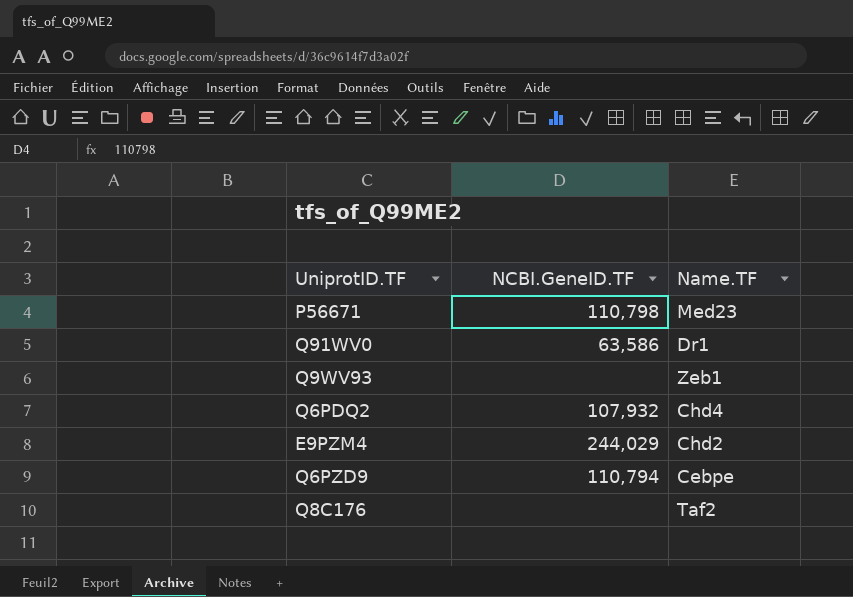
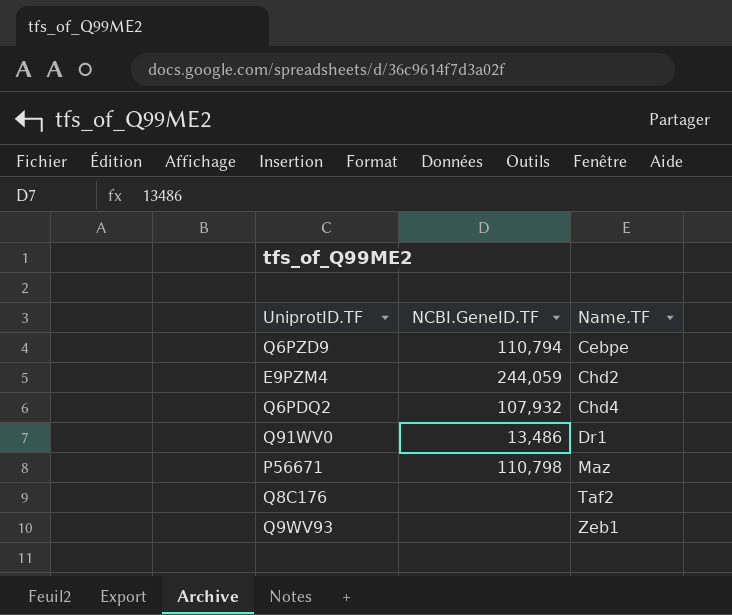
row order: none -> Name.TF ascending
E9PZM4 | NCBI.GeneID.TF: 244,029 -> 244,059
Q91WV0 | NCBI.GeneID.TF: 63,586 -> 13,486
P56671 | Name.TF: Med23 -> Maz

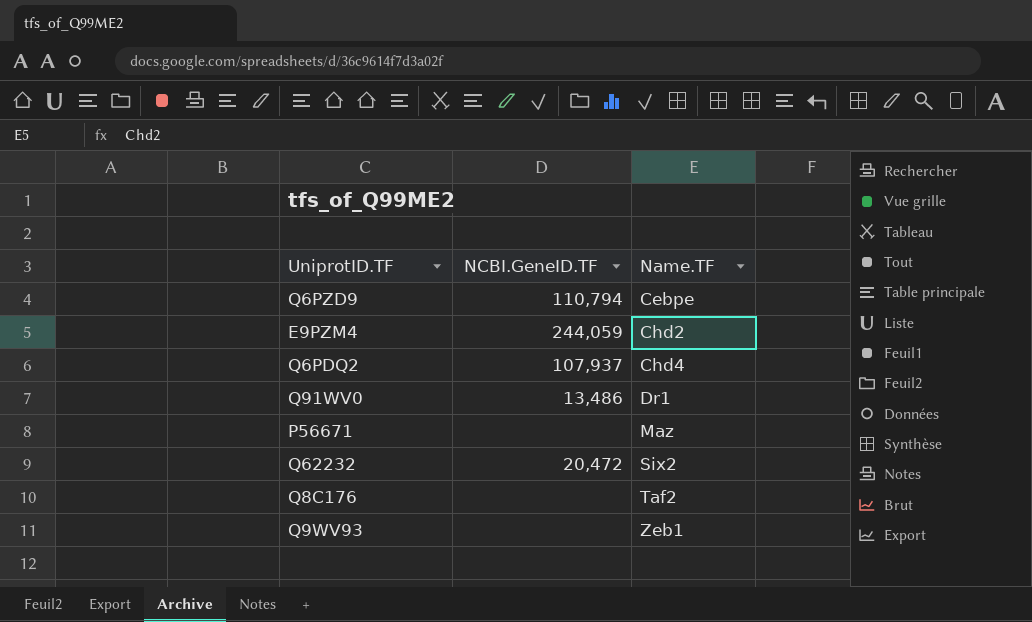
Q6PDQ2 | NCBI.GeneID.TF: 107,932 -> 107,937
P56671 | NCBI.GeneID.TF: 110,798 -> none
row Q62232: none -> 20,472 | Six2

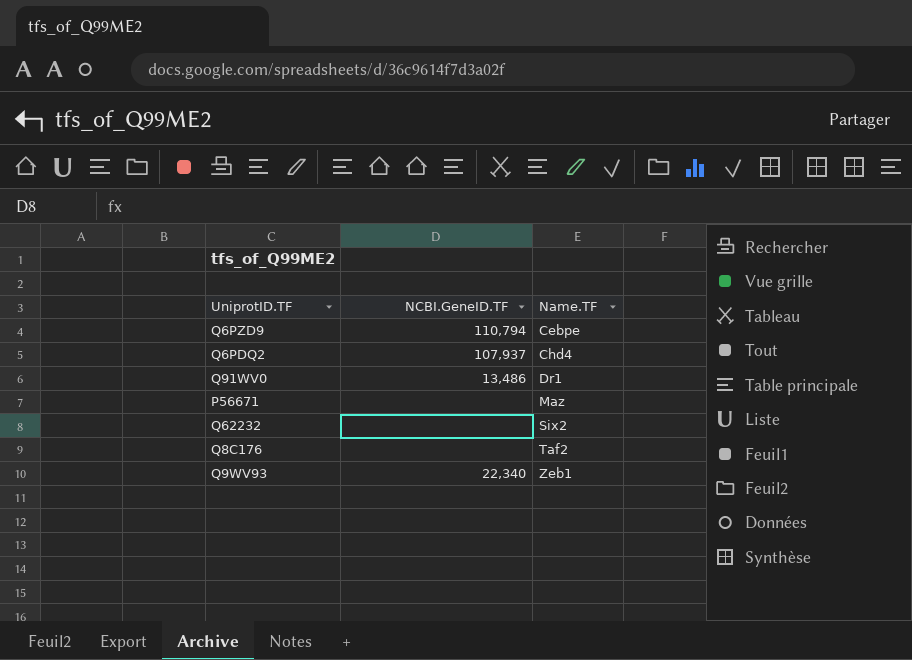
row E9PZM4: 244,059 | Chd2 -> none
Q62232 | NCBI.GeneID.TF: 20,472 -> none
Q9WV93 | NCBI.GeneID.TF: none -> 22,340

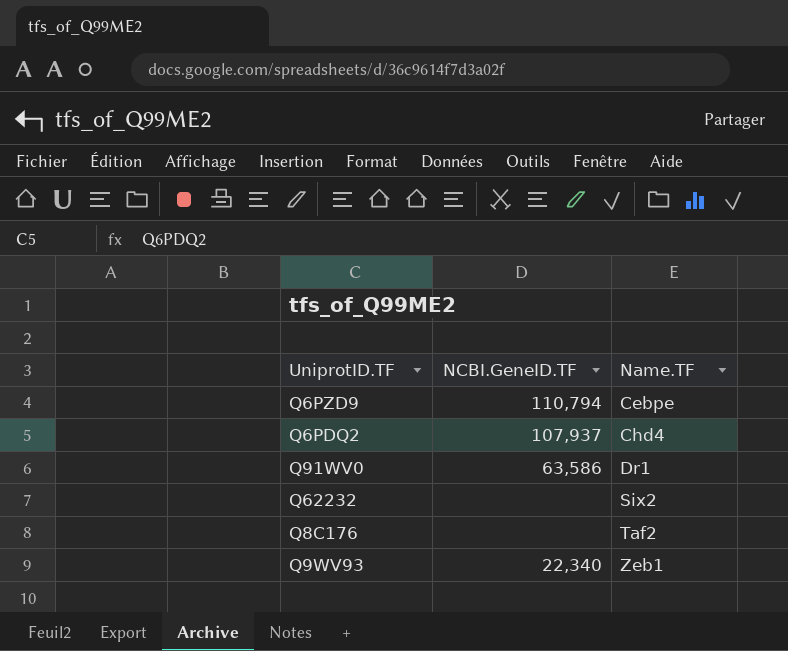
row P56671: none | Maz -> none
Q91WV0 | NCBI.GeneID.TF: 13,486 -> 63,586

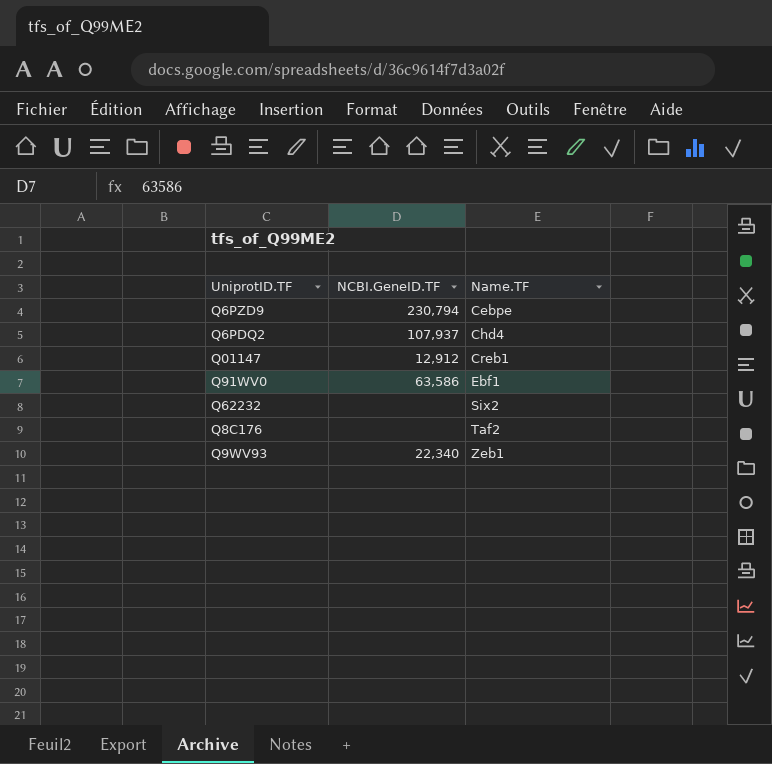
Q6PZD9 | NCBI.GeneID.TF: 110,794 -> 230,794
row Q01147: none -> 12,912 | Creb1
Q91WV0 | Name.TF: Dr1 -> Ebf1

